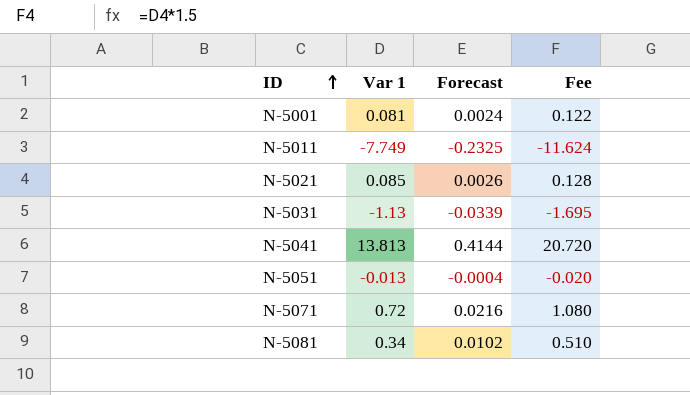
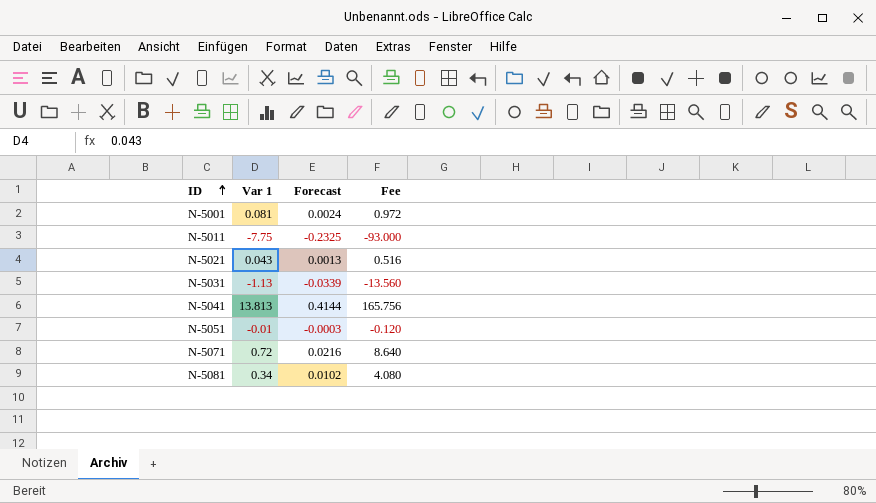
column Fee | formula: [Var 1] * 1.5 -> [Var 1] * 12
N-5011 | Var 1: -7.749 -> -7.75
N-5021 | Var 1: 0.085 -> 0.043
N-5021 | Forecast: 0.0026 -> 0.0013
N-5051 | Var 1: -0.013 -> -0.01
N-5051 | Forecast: -0.0004 -> -0.0003

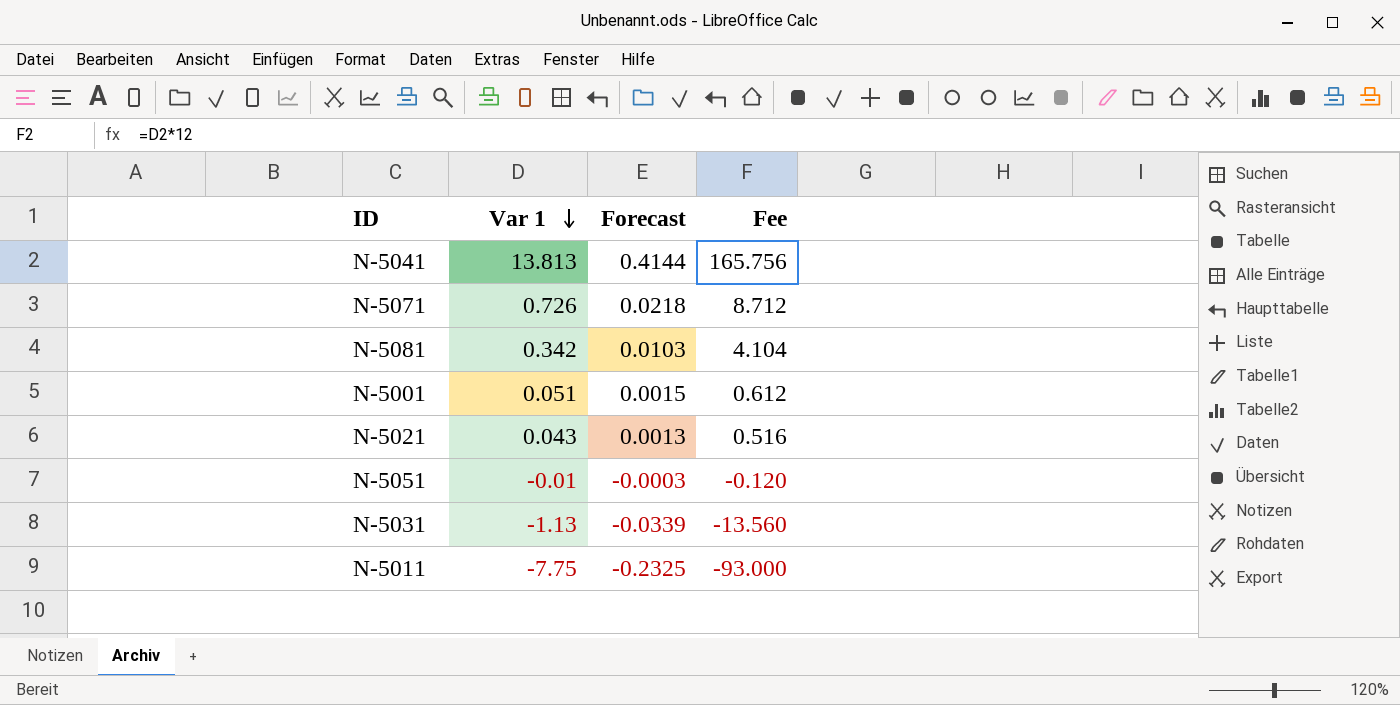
row order: ID ascending -> Var 1 descending
N-5071 | Var 1: 0.72 -> 0.726
N-5071 | Forecast: 0.0216 -> 0.0218
N-5071 | Fee: 8.640 -> 8.712
N-5081 | Var 1: 0.34 -> 0.342
N-5081 | Forecast: 0.0102 -> 0.0103
N-5081 | Fee: 4.080 -> 4.104
N-5001 | Var 1: 0.081 -> 0.051
N-5001 | Forecast: 0.0024 -> 0.0015
N-5001 | Fee: 0.972 -> 0.612

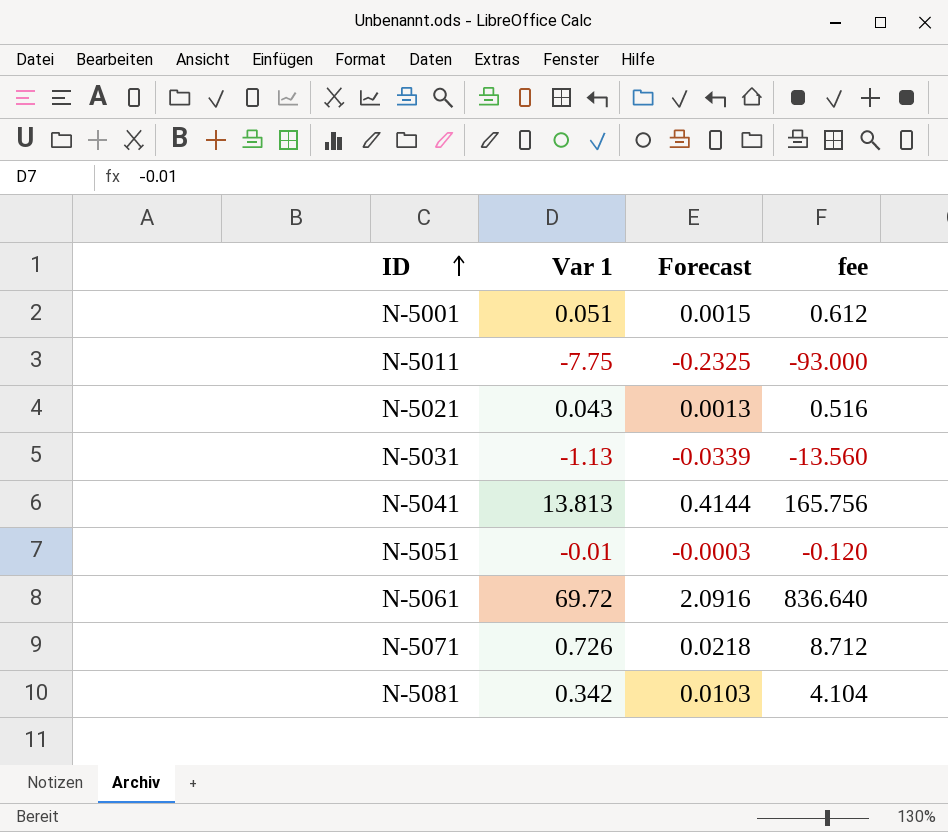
row order: Var 1 descending -> ID ascending
column name: Fee -> fee
row N-5061: none -> 69.72 | 2.0916 | 836.640

